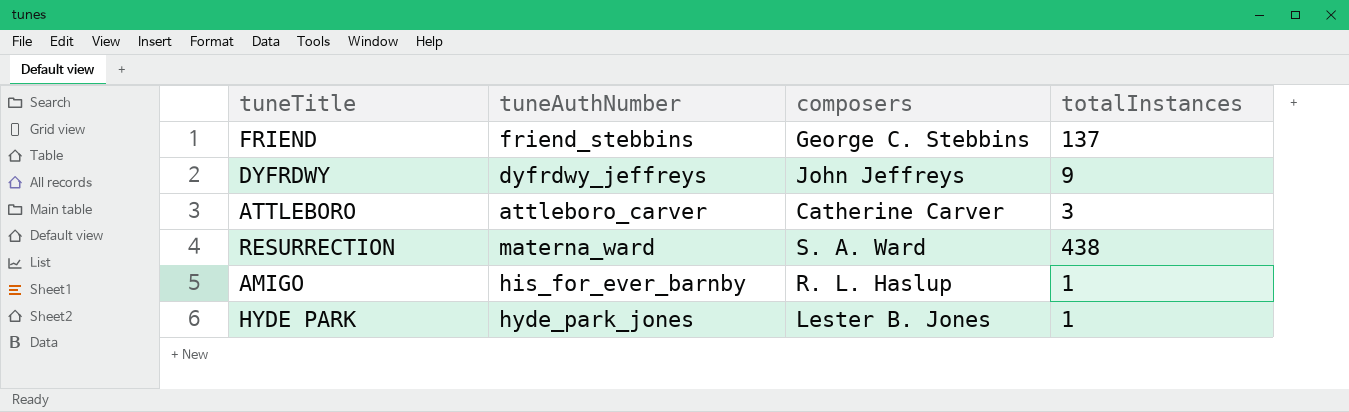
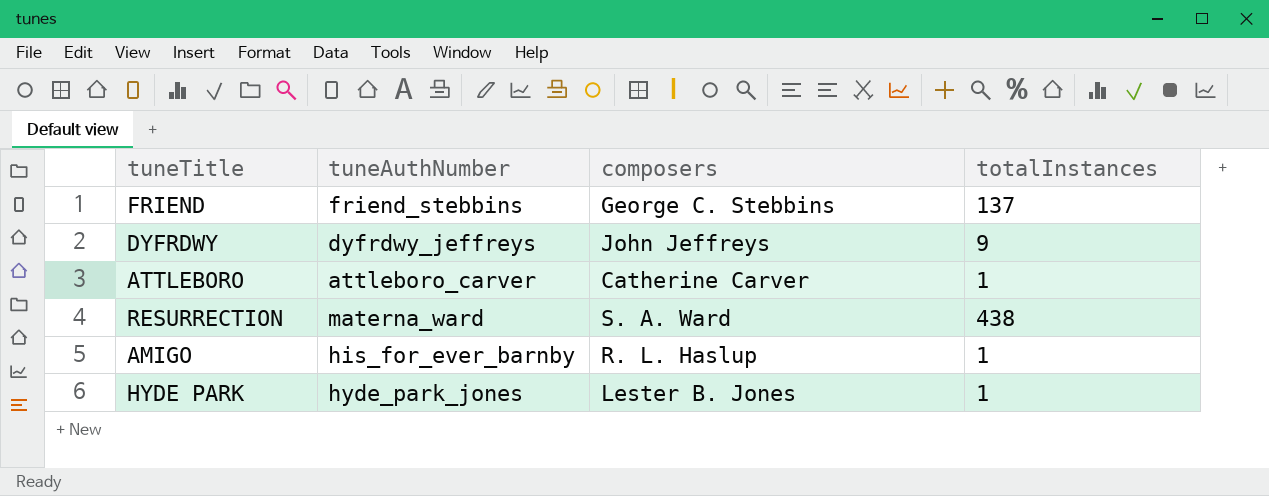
ATTLEBORO | totalInstances: 3 -> 1

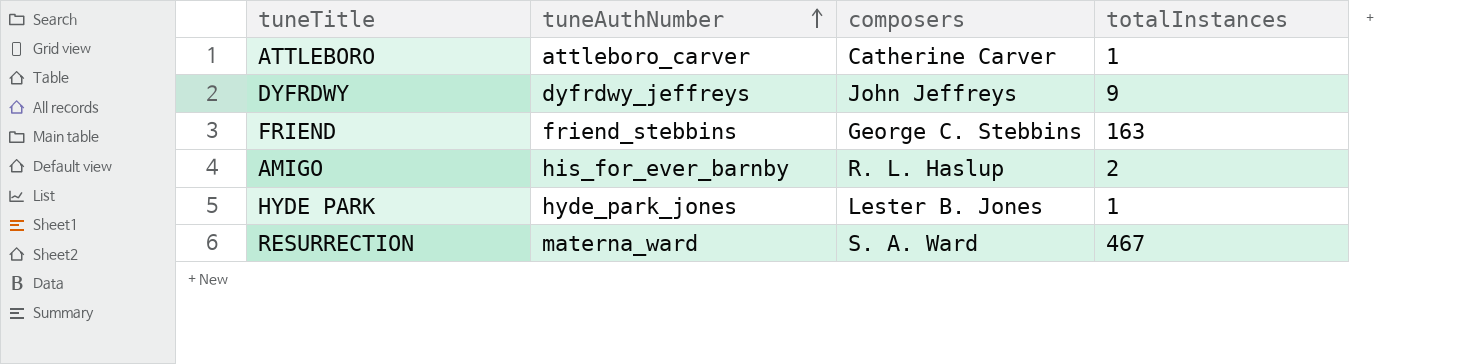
row order: none -> tuneAuthNumber ascending
FRIEND | totalInstances: 137 -> 163
AMIGO | totalInstances: 1 -> 2
RESURRECTION | totalInstances: 438 -> 467

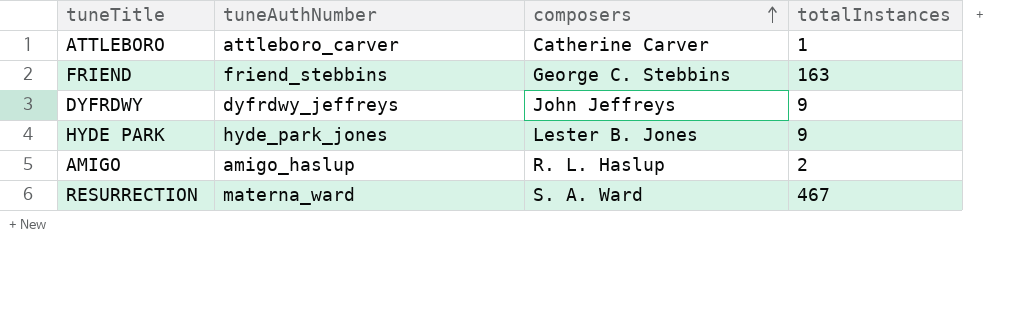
row order: tuneAuthNumber ascending -> composers ascending
HYDE PARK | totalInstances: 1 -> 9
AMIGO | tuneAuthNumber: his_for_ever_barnby -> amigo_haslup

